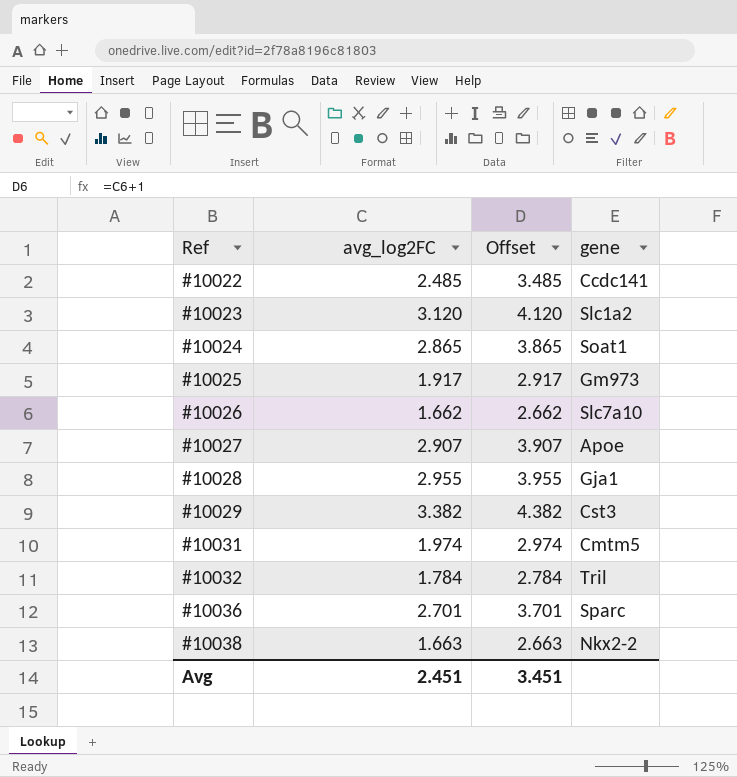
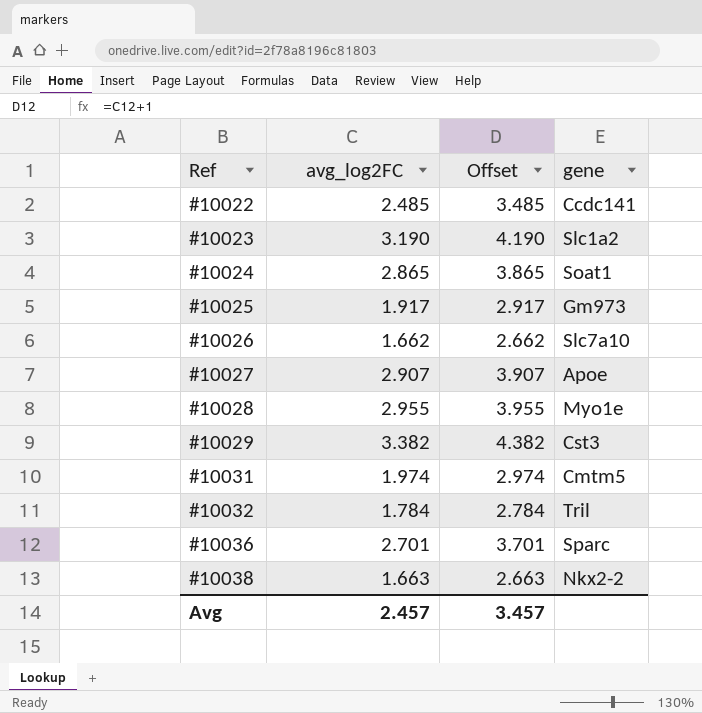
#10023 | avg_log2FC: 3.120 -> 3.190
#10023 | Offset: 4.120 -> 4.190
#10028 | gene: Gja1 -> Myo1e
Avg | avg_log2FC: 2.451 -> 2.457
Avg | Offset: 3.451 -> 3.457

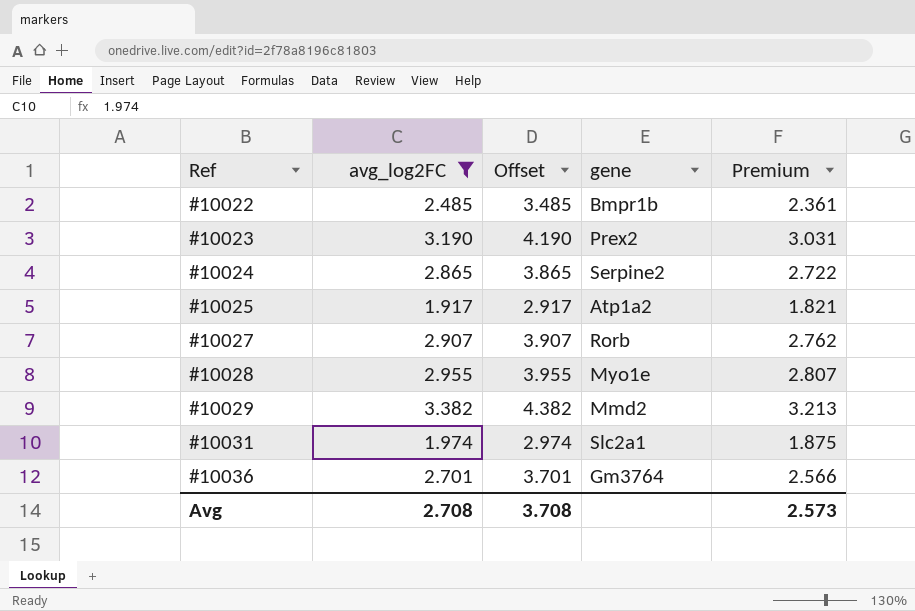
filter: none -> avg_log2FC >= 1.917
column Premium | formula: none -> [avg_log2FC] * 0.95
#10022 | gene: Ccdc141 -> Bmpr1b
#10023 | gene: Slc1a2 -> Prex2
#10024 | gene: Soat1 -> Serpine2
#10025 | gene: Gm973 -> Atp1a2
#10027 | gene: Apoe -> Rorb
#10029 | gene: Cst3 -> Mmd2
#10031 | gene: Cmtm5 -> Slc2a1
#10036 | gene: Sparc -> Gm3764
Avg | avg_log2FC: 2.457 -> 2.708
Avg | Offset: 3.457 -> 3.708

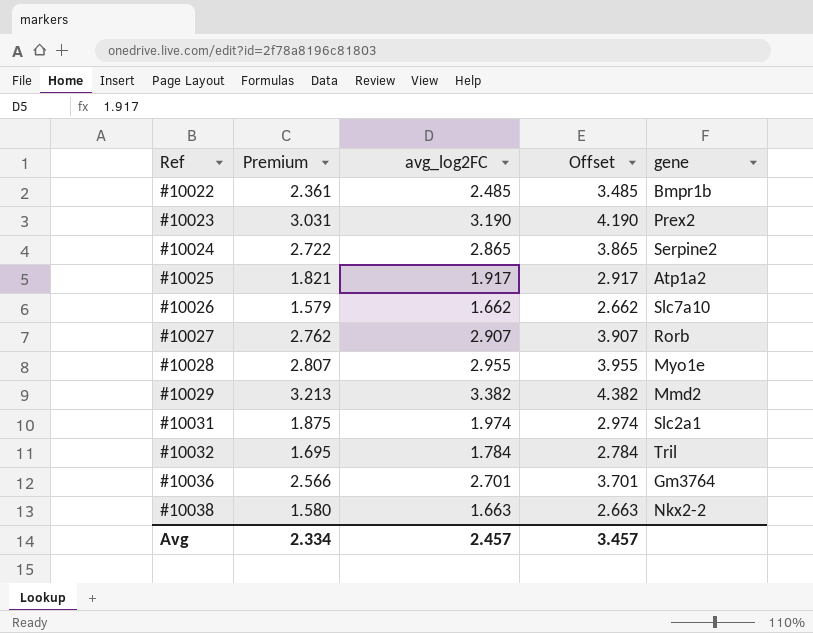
filter: avg_log2FC >= 1.917 -> none
column Premium | position: 5 -> 2
Avg | Premium: 2.573 -> 2.334
Avg | avg_log2FC: 2.708 -> 2.457
Avg | Offset: 3.708 -> 3.457

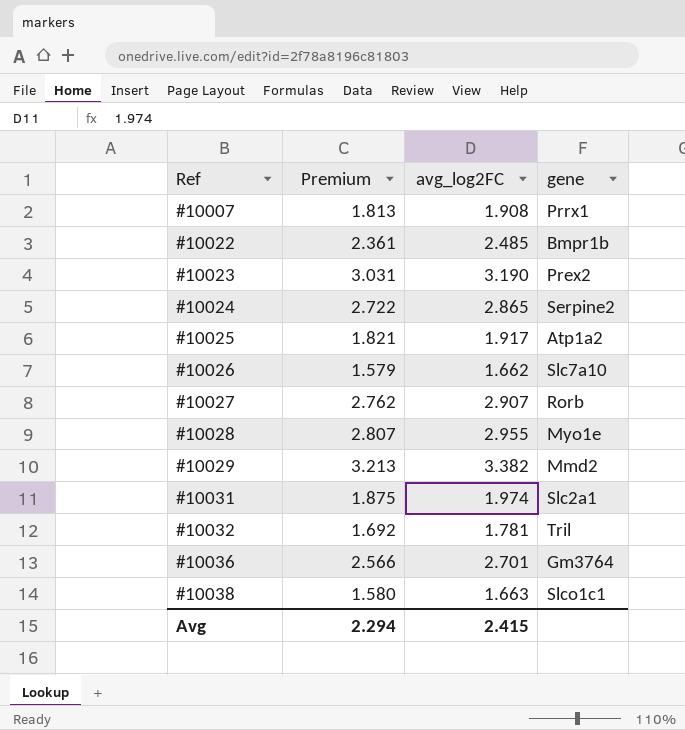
column Offset | formula: [avg_log2FC] + 1 -> none
row #10007: none -> 1.813 | 1.908 | Prrx1
#10032 | Premium: 1.695 -> 1.692
#10032 | avg_log2FC: 1.784 -> 1.781
#10038 | gene: Nkx2-2 -> Slco1c1
Avg | Premium: 2.334 -> 2.294
Avg | avg_log2FC: 2.457 -> 2.415

